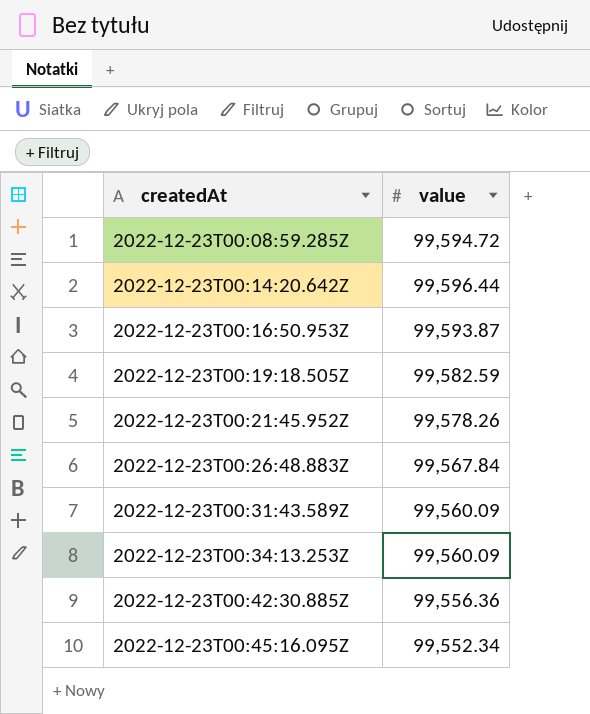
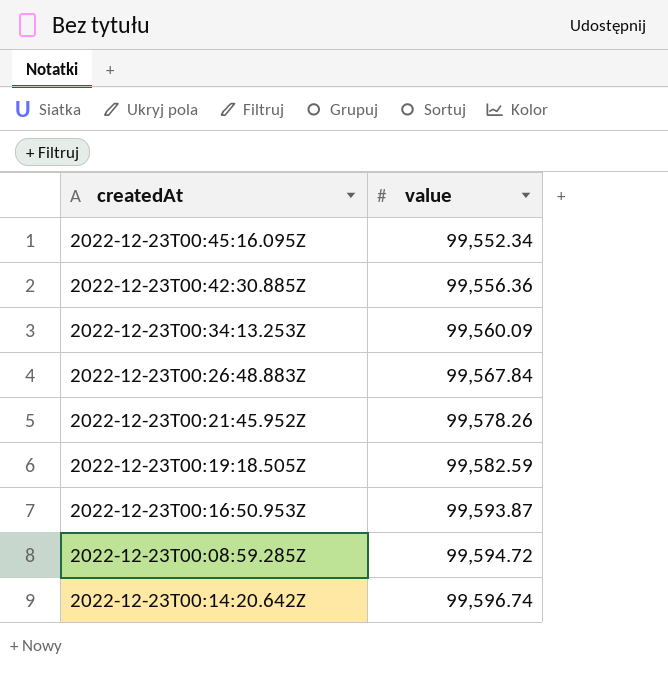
row order: createdAt ascending -> value ascending
row 2022-12-23T00:31:43.589Z: 99,560.09 -> none
2022-12-23T00:14:20.642Z | value: 99,596.44 -> 99,596.74

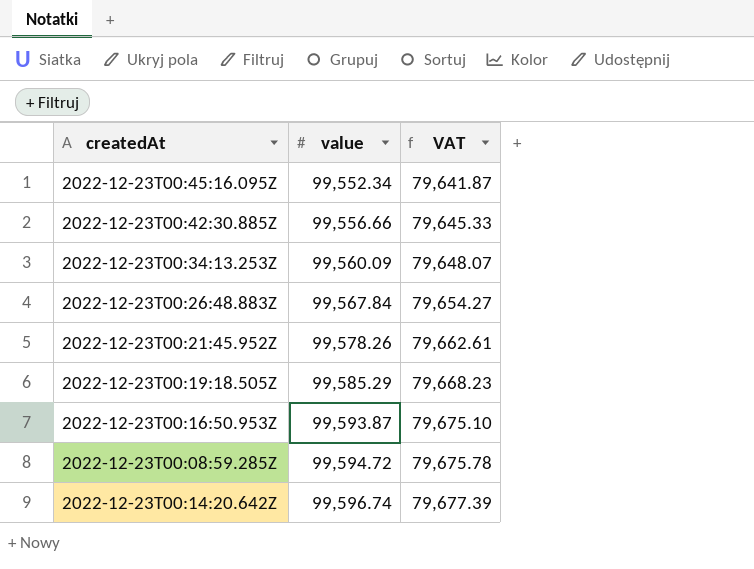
column VAT | formula: none -> [value] * 0.8
2022-12-23T00:42:30.885Z | value: 99,556.36 -> 99,556.66
2022-12-23T00:19:18.505Z | value: 99,582.59 -> 99,585.29

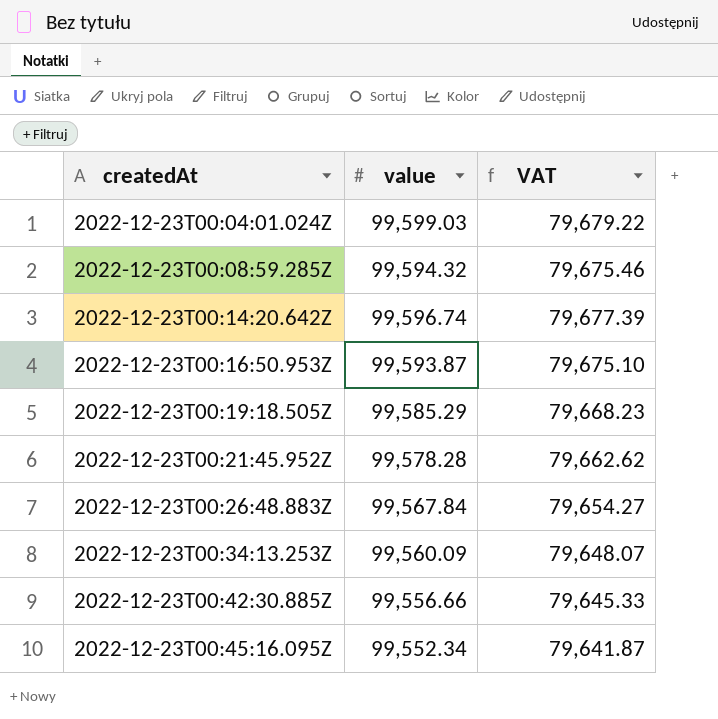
row order: value ascending -> createdAt ascending
row 2022-12-23T00:04:01.024Z: none -> 99,599.03 | 79,679.22
2022-12-23T00:08:59.285Z | value: 99,594.72 -> 99,594.32
2022-12-23T00:08:59.285Z | VAT: 79,675.78 -> 79,675.46
2022-12-23T00:21:45.952Z | value: 99,578.26 -> 99,578.28
2022-12-23T00:21:45.952Z | VAT: 79,662.61 -> 79,662.62

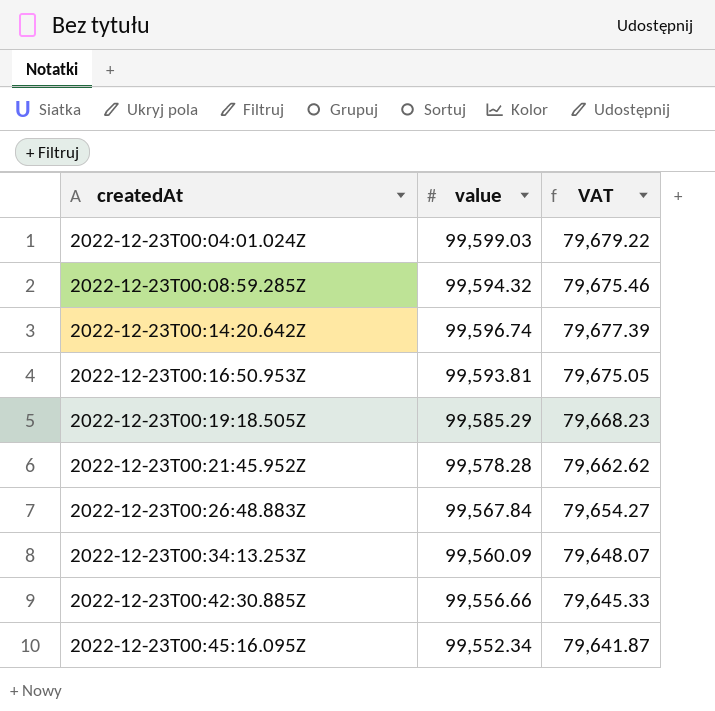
2022-12-23T00:16:50.953Z | value: 99,593.87 -> 99,593.81
2022-12-23T00:16:50.953Z | VAT: 79,675.10 -> 79,675.05

